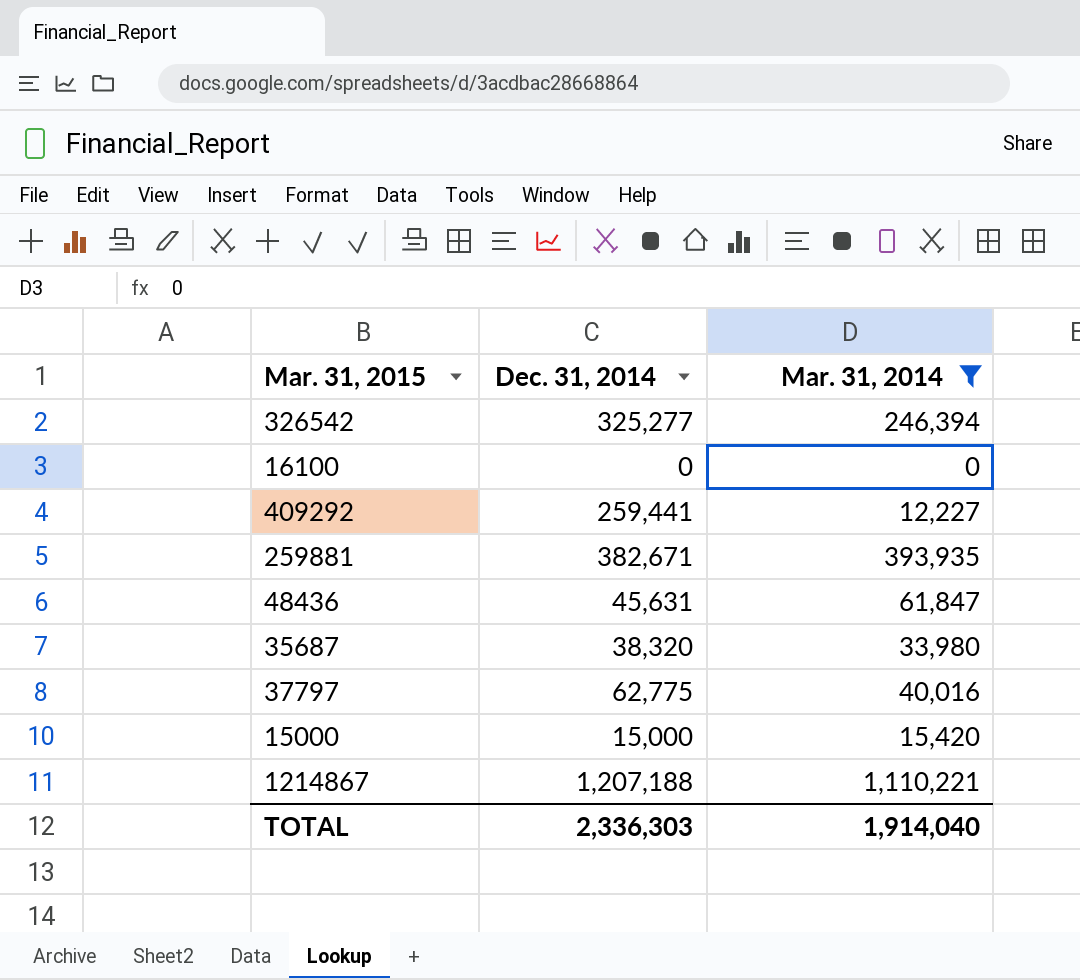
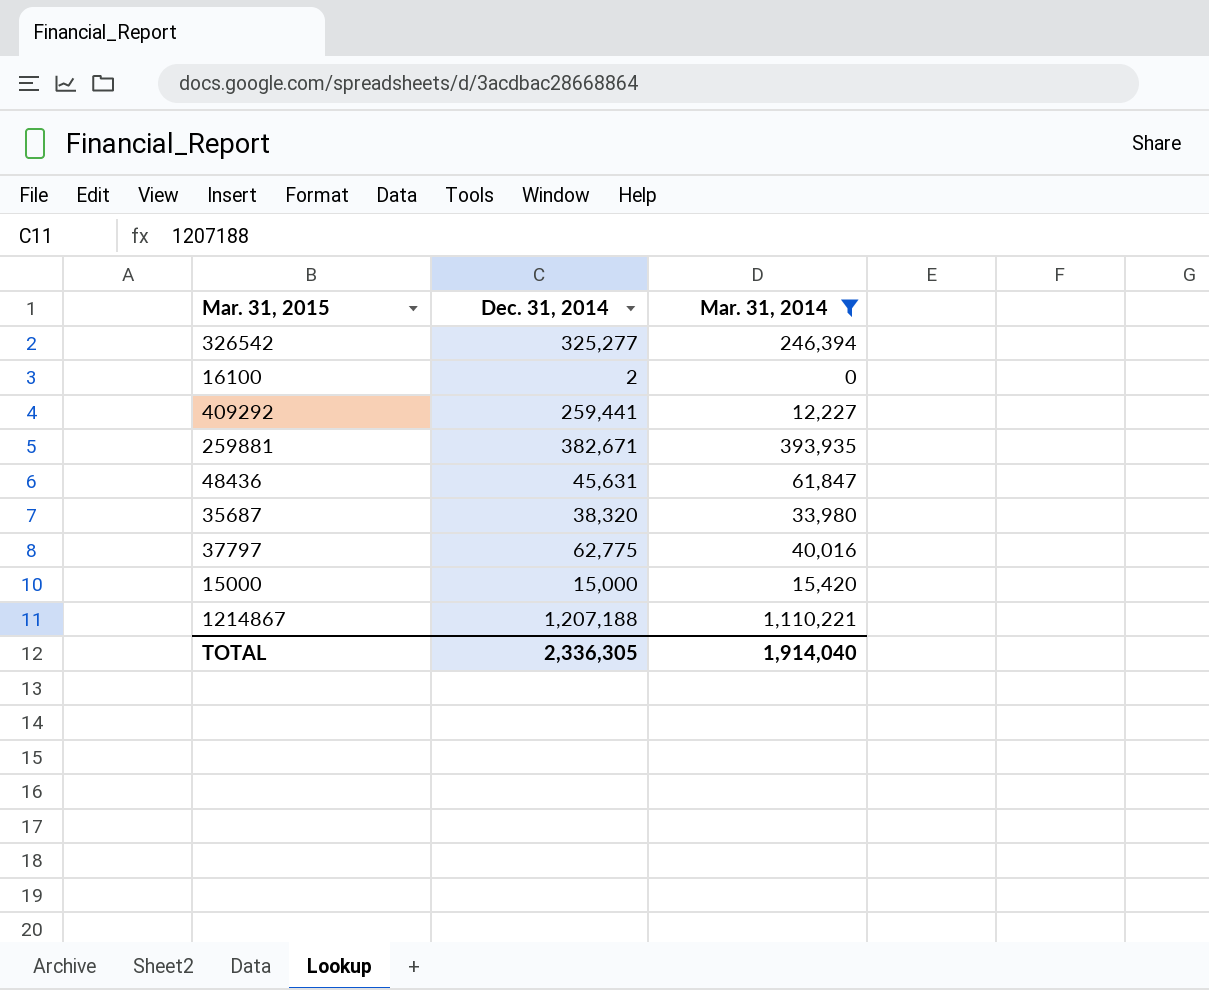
16100 | Dec. 31, 2014: 0 -> 2
TOTAL | Dec. 31, 2014: 2,336,303 -> 2,336,305

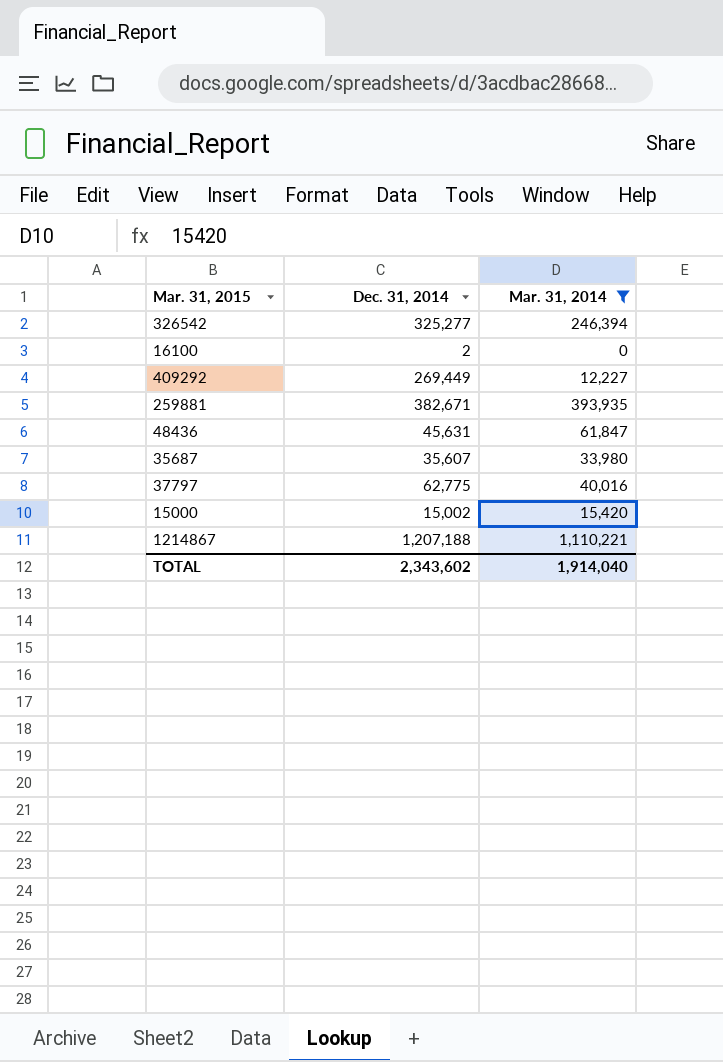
409292 | Dec. 31, 2014: 259,441 -> 269,449
35687 | Dec. 31, 2014: 38,320 -> 35,607
15000 | Dec. 31, 2014: 15,000 -> 15,002
TOTAL | Dec. 31, 2014: 2,336,305 -> 2,343,602

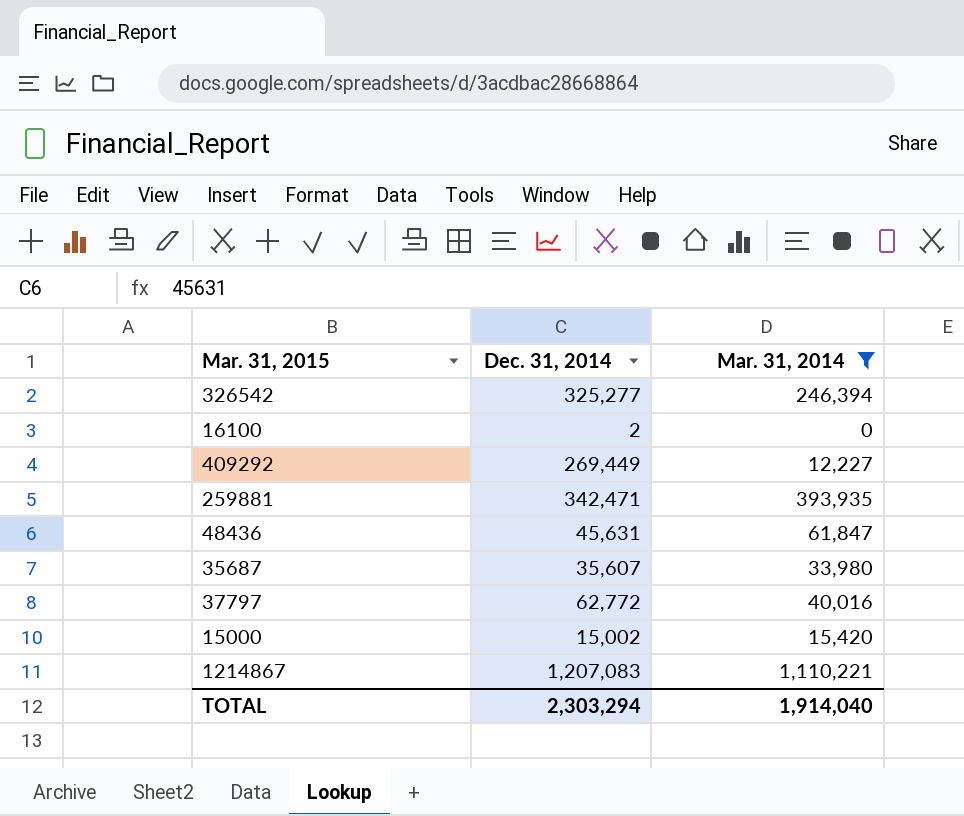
259881 | Dec. 31, 2014: 382,671 -> 342,471
37797 | Dec. 31, 2014: 62,775 -> 62,772
1214867 | Dec. 31, 2014: 1,207,188 -> 1,207,083
TOTAL | Dec. 31, 2014: 2,343,602 -> 2,303,294

